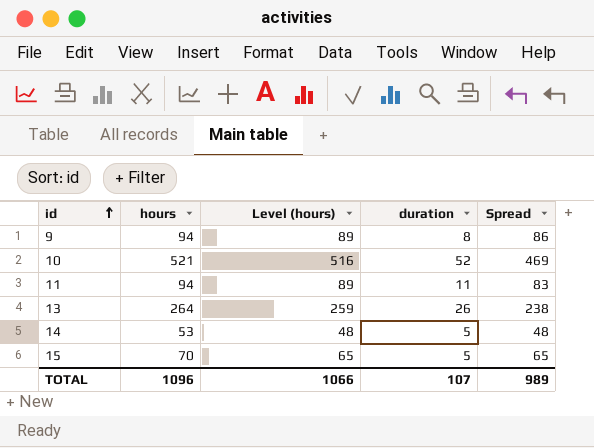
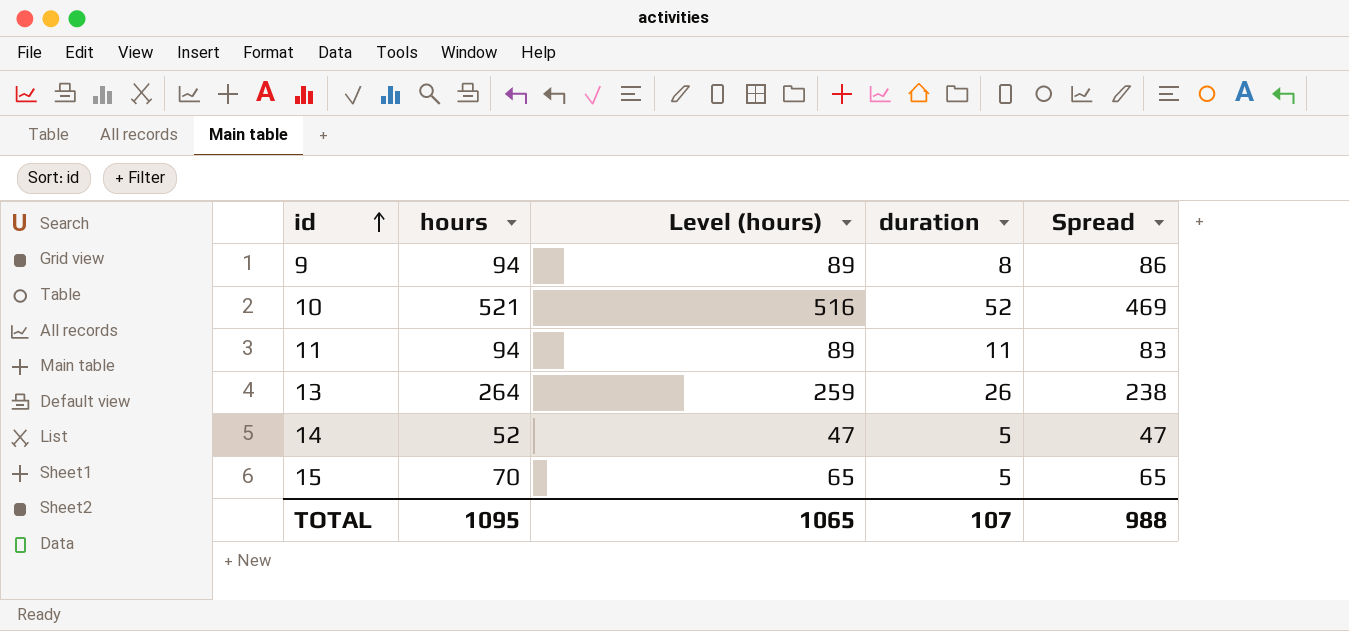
14 | hours: 53 -> 52
14 | Level (hours): 48 -> 47
14 | Spread: 48 -> 47
TOTAL | hours: 1096 -> 1095
TOTAL | Level (hours): 1066 -> 1065
TOTAL | Spread: 989 -> 988

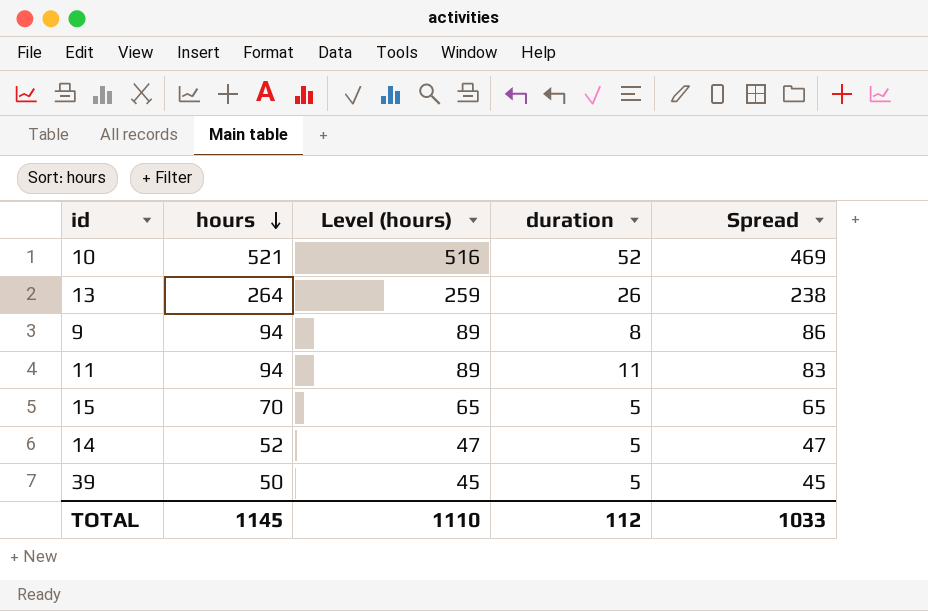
row order: id ascending -> hours descending
row 39: none -> 50 | 45 | 5 | 45
TOTAL | hours: 1095 -> 1145
TOTAL | Level (hours): 1065 -> 1110
TOTAL | duration: 107 -> 112
TOTAL | Spread: 988 -> 1033

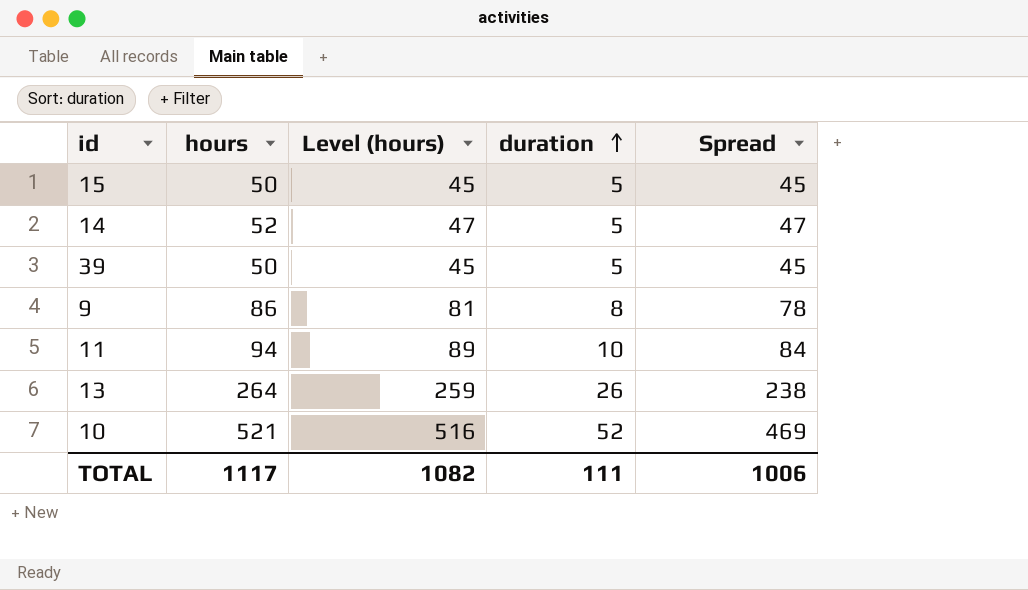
row order: hours descending -> duration ascending
15 | hours: 70 -> 50
15 | Level (hours): 65 -> 45
15 | Spread: 65 -> 45
9 | hours: 94 -> 86
9 | Level (hours): 89 -> 81
9 | Spread: 86 -> 78
11 | duration: 11 -> 10
11 | Spread: 83 -> 84
TOTAL | hours: 1145 -> 1117
TOTAL | Level (hours): 1110 -> 1082
TOTAL | duration: 112 -> 111
TOTAL | Spread: 1033 -> 1006

